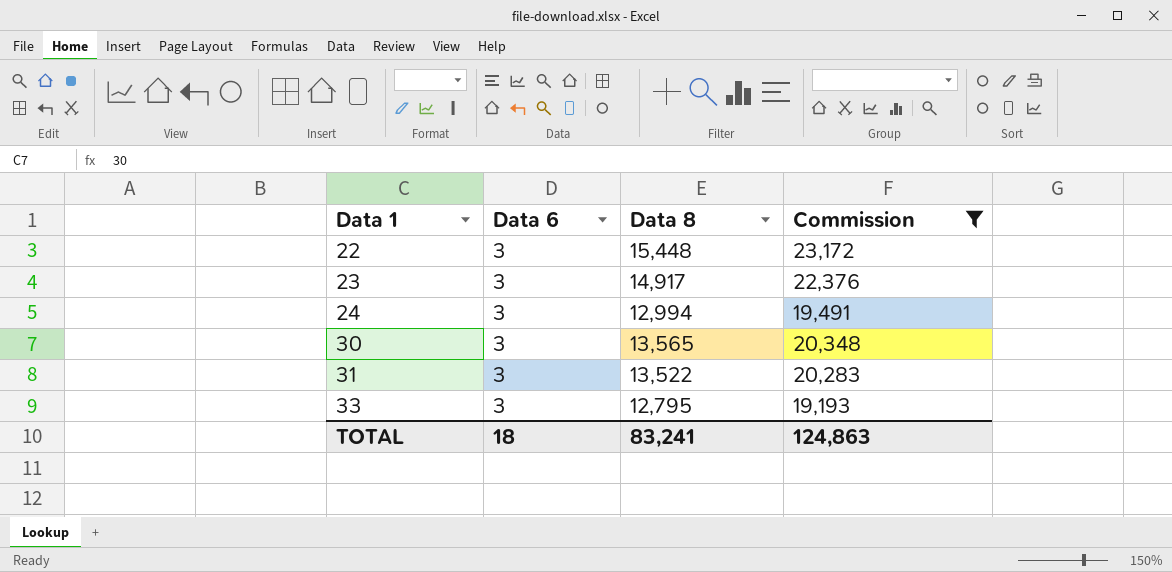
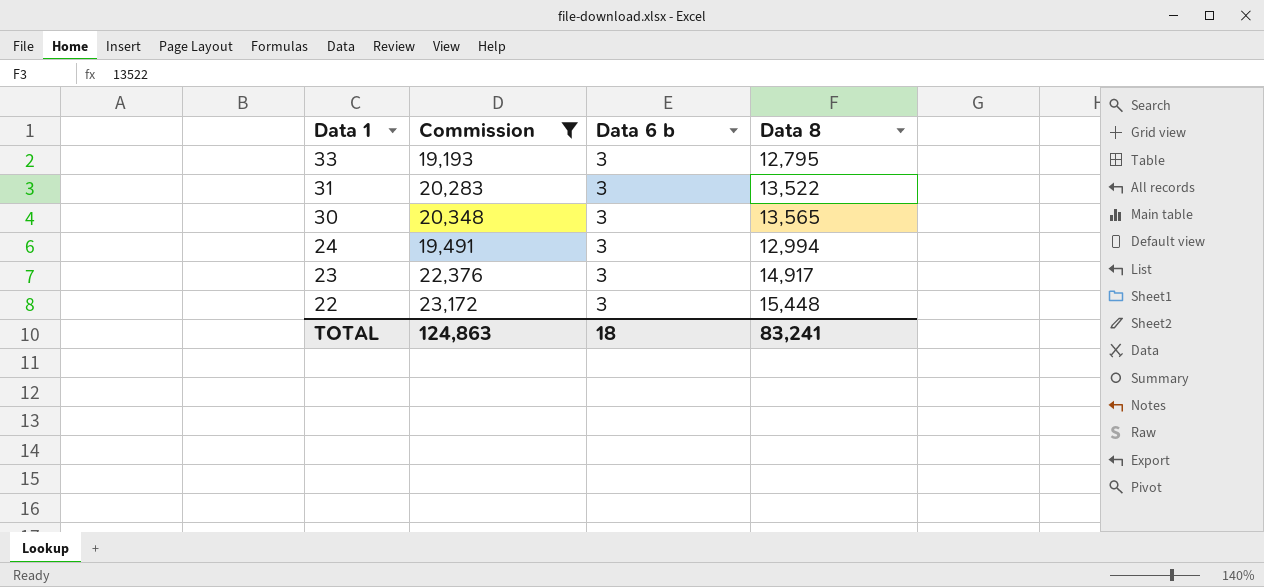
row order: Data 1 ascending -> Data 1 descending
column Commission | position: 4 -> 2
column name: Data 6 -> Data 6 b

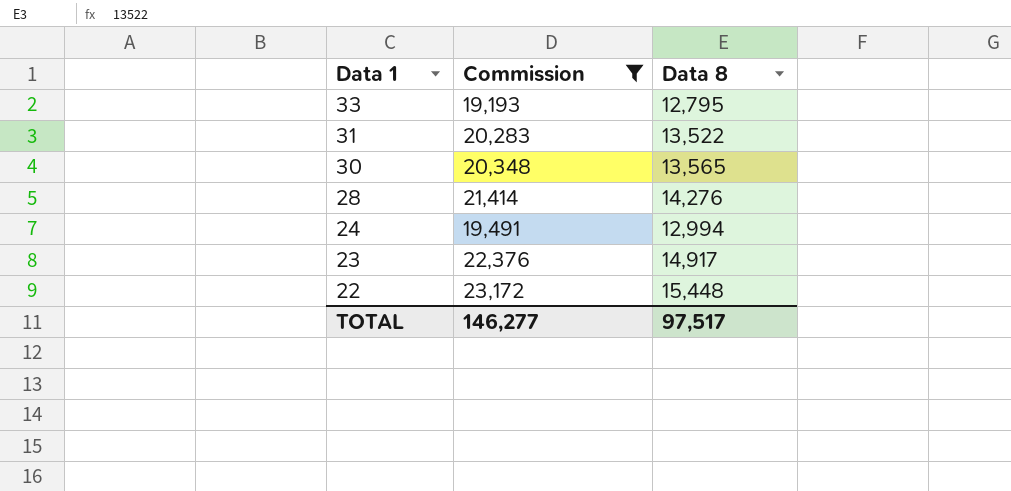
column Data 6 b | position: 3 -> none
row 28: none -> 21,414 | 14,276
TOTAL | Commission: 124,863 -> 146,277
TOTAL | Data 8: 83,241 -> 97,517

